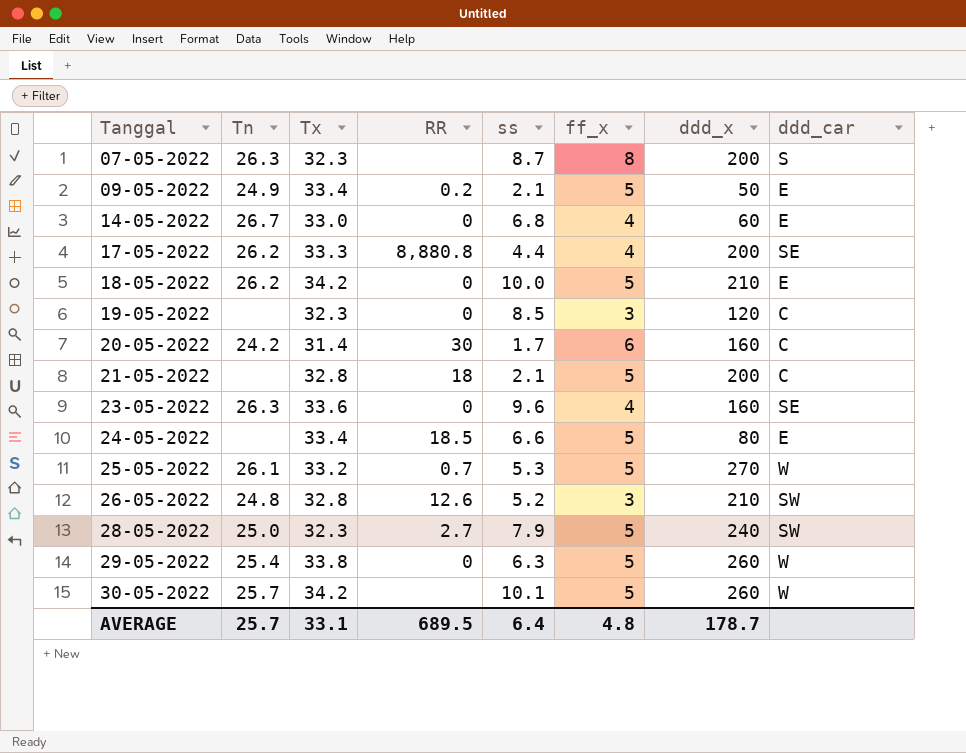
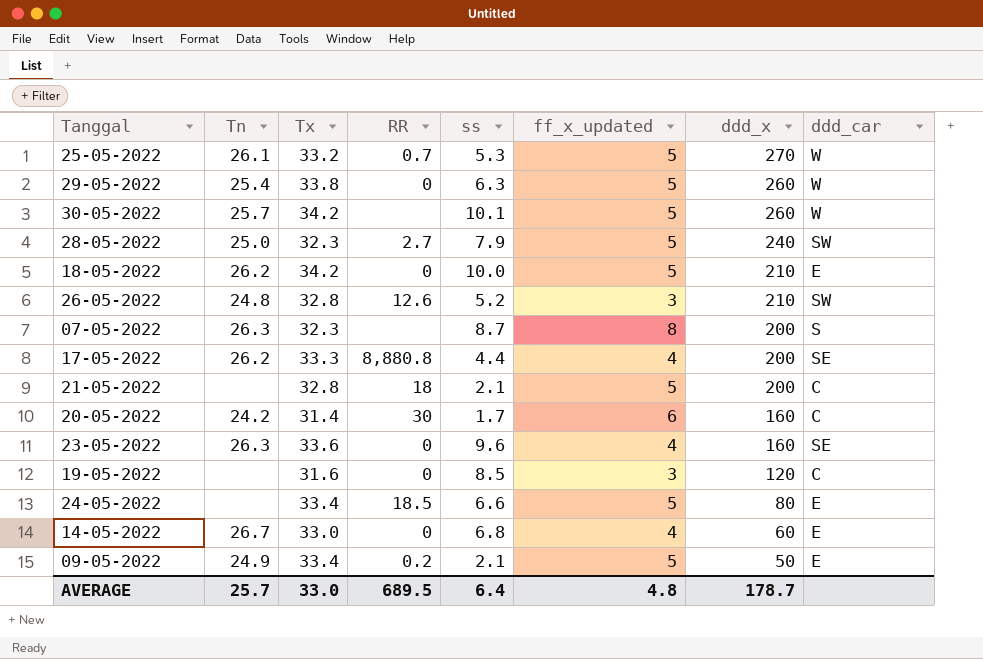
row order: Tanggal ascending -> ddd_x descending
column name: ff_x -> ff_x_updated
19-05-2022 | Tx: 32.3 -> 31.6
AVERAGE | Tx: 33.1 -> 33.0

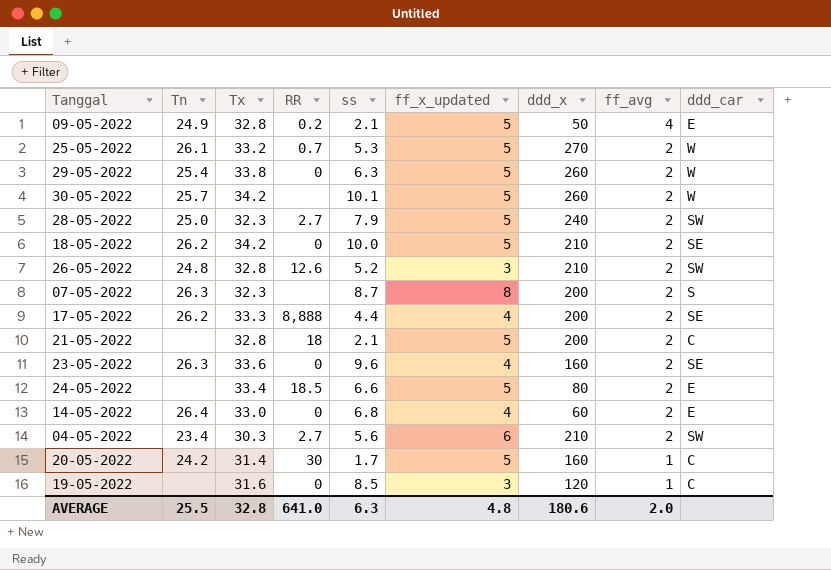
row order: ddd_x descending -> ff_avg descending
column ff_avg | position: none -> 8
09-05-2022 | Tx: 33.4 -> 32.8
18-05-2022 | ddd_car: E -> SE
17-05-2022 | RR: 8,880.8 -> 8,888
14-05-2022 | Tn: 26.7 -> 26.4
row 04-05-2022: none -> 23.4 | 30.3 | 2.7 | 5.6 | 6 | 210 | 2 | SW
20-05-2022 | ff_x_updated: 6 -> 5
AVERAGE | Tn: 25.7 -> 25.5
AVERAGE | Tx: 33.0 -> 32.8
AVERAGE | RR: 689.5 -> 641.0
AVERAGE | ss: 6.4 -> 6.3
AVERAGE | ddd_x: 178.7 -> 180.6

